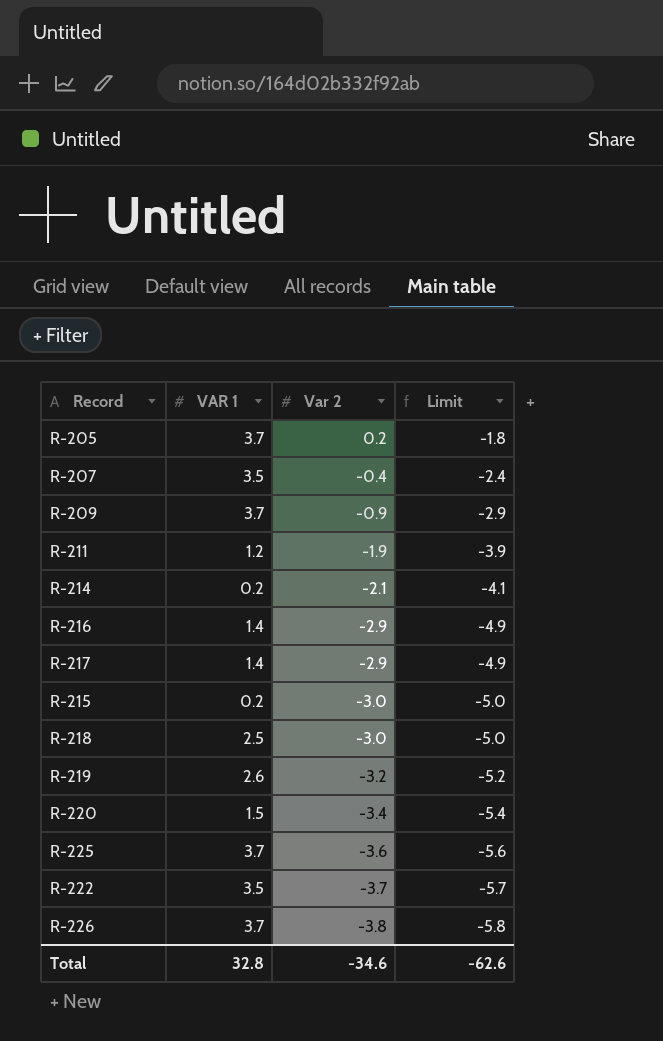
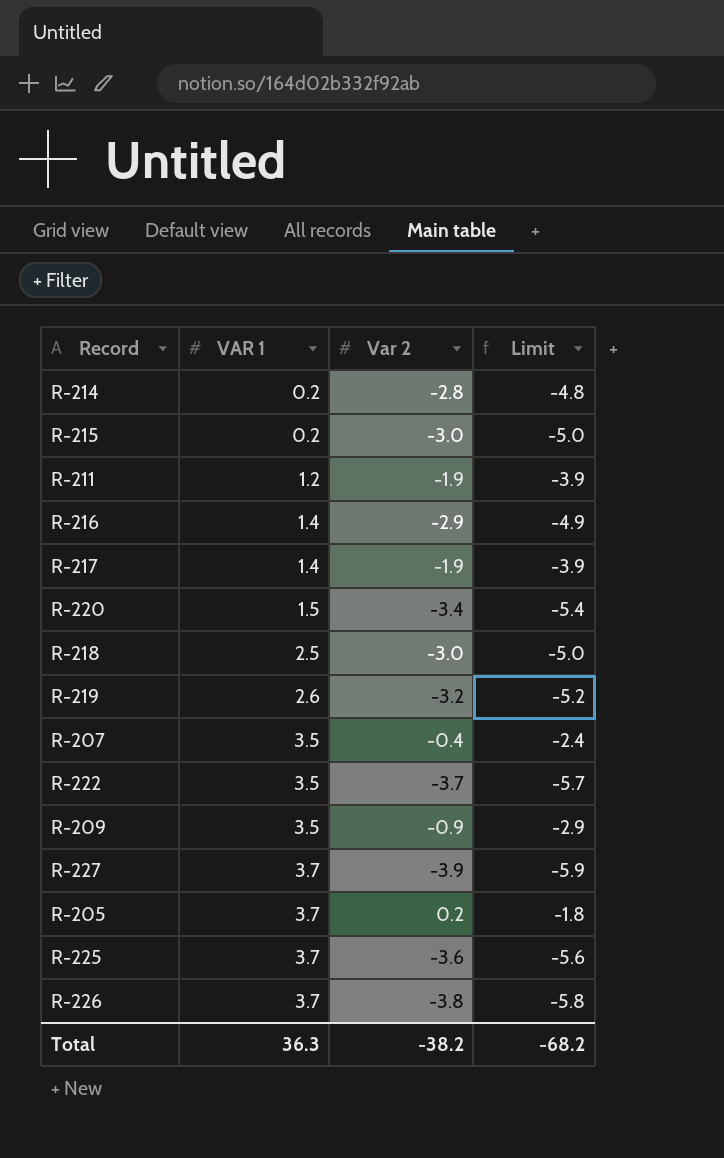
row order: Var 2 descending -> VAR 1 ascending
R-214 | Var 2: -2.1 -> -2.8
R-214 | Limit: -4.1 -> -4.8
R-217 | Var 2: -2.9 -> -1.9
R-217 | Limit: -4.9 -> -3.9
R-209 | VAR 1: 3.7 -> 3.5
row R-227: none -> 3.7 | -3.9 | -5.9
Total | VAR 1: 32.8 -> 36.3
Total | Var 2: -34.6 -> -38.2
Total | Limit: -62.6 -> -68.2

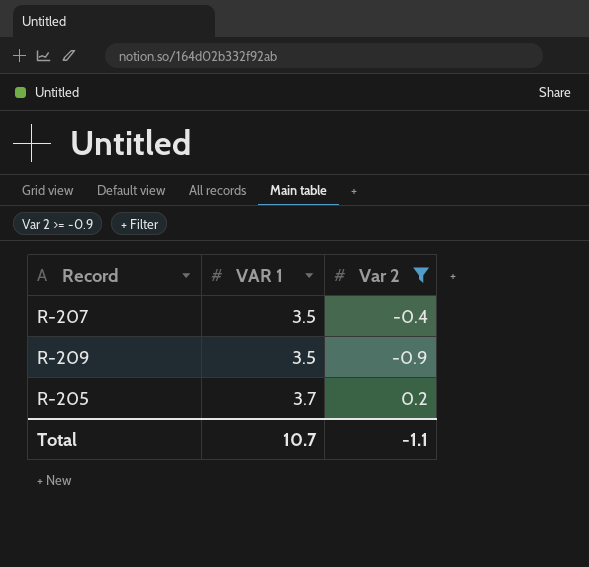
filter: none -> Var 2 >= -0.9
column Limit | formula: [Var 2] - 2 -> none
Total | VAR 1: 36.3 -> 10.7
Total | Var 2: -38.2 -> -1.1

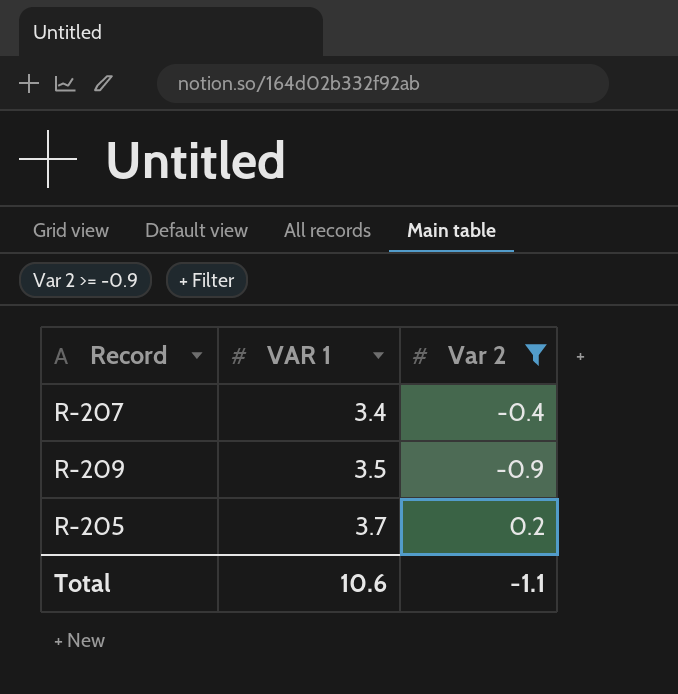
R-207 | VAR 1: 3.5 -> 3.4
Total | VAR 1: 10.7 -> 10.6

